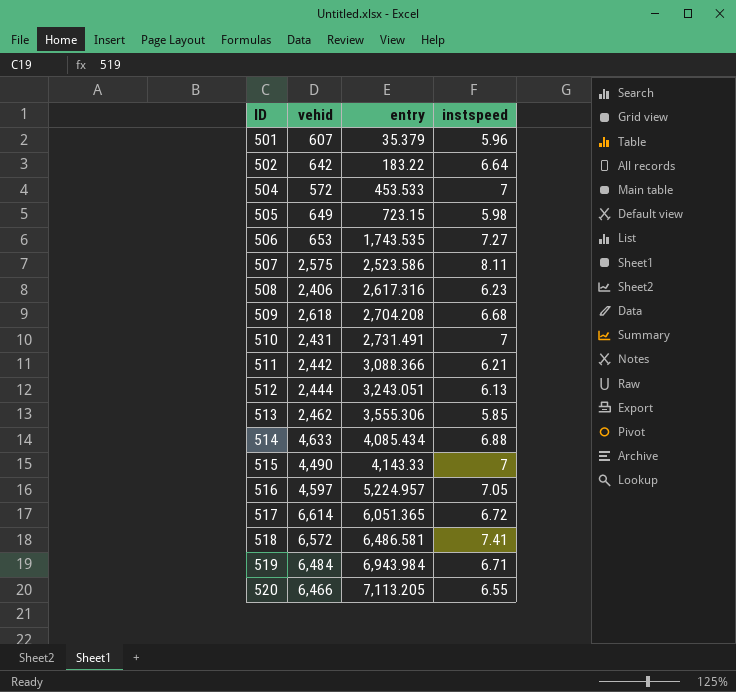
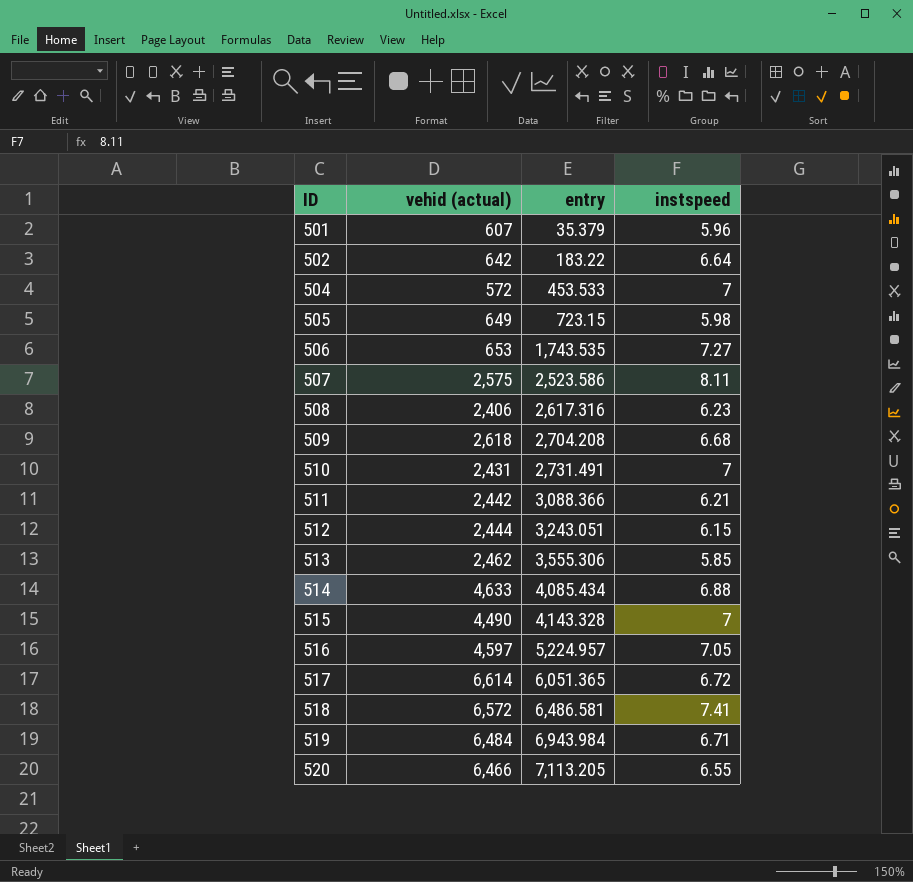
column name: vehid -> vehid (actual)
512 | instspeed: 6.13 -> 6.15
515 | entry: 4,143.33 -> 4,143.328

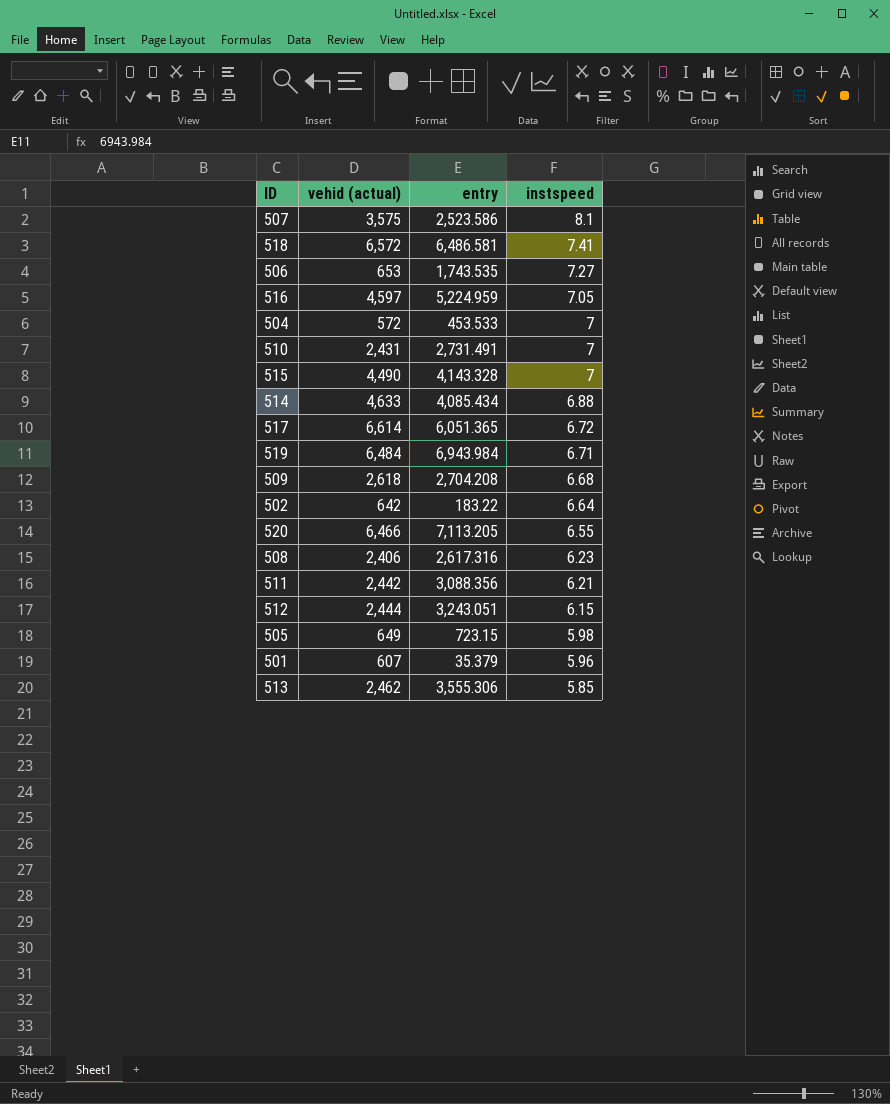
row order: ID ascending -> instspeed descending
507 | vehid (actual): 2,575 -> 3,575
507 | instspeed: 8.11 -> 8.1
516 | entry: 5,224.957 -> 5,224.959
511 | entry: 3,088.366 -> 3,088.356

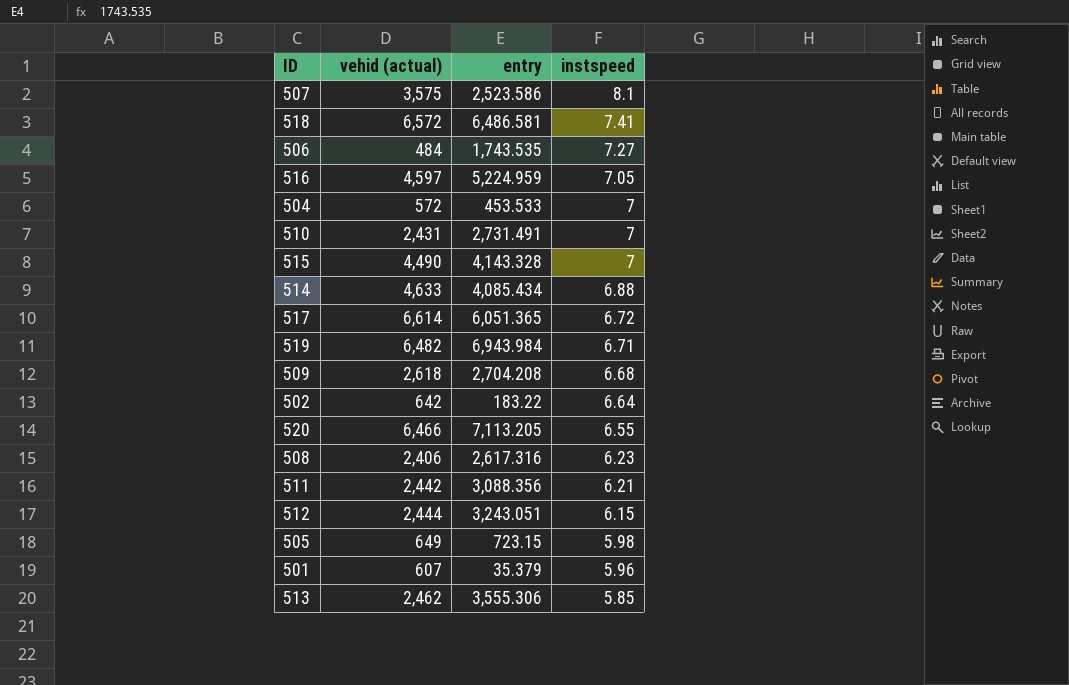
506 | vehid (actual): 653 -> 484
519 | vehid (actual): 6,484 -> 6,482

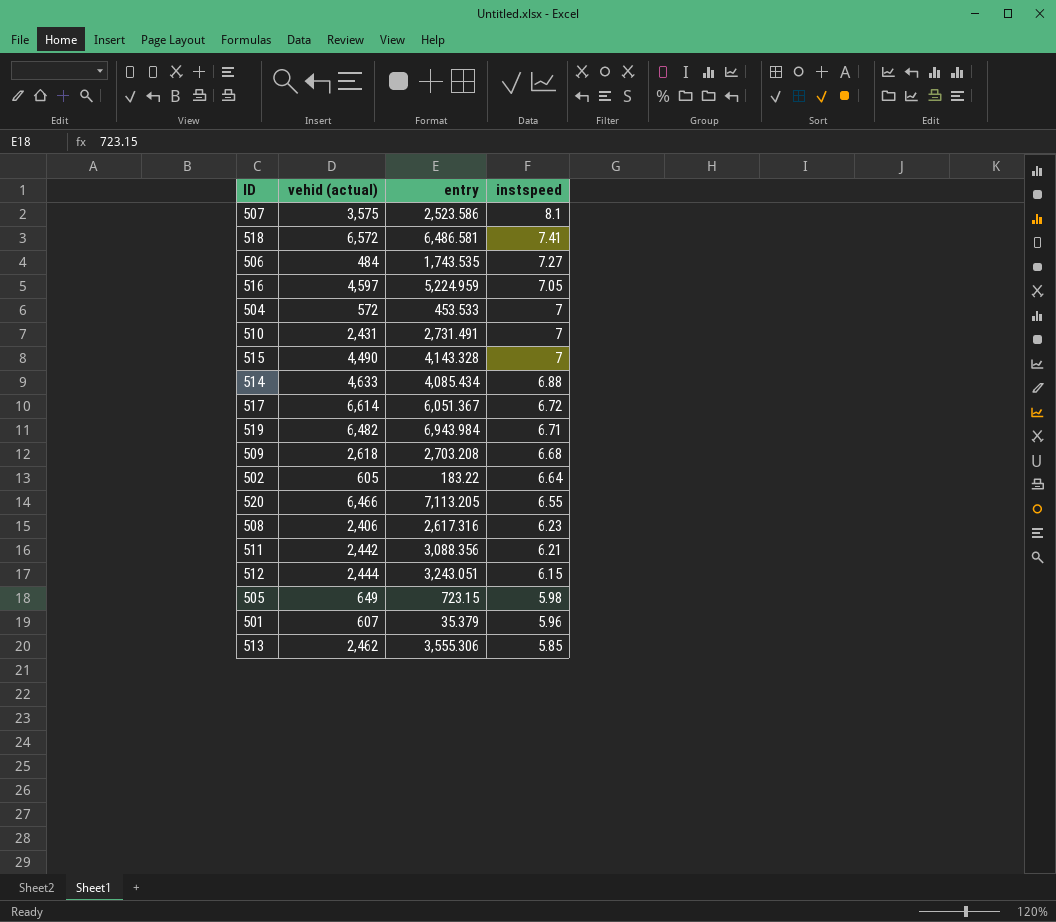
517 | entry: 6,051.365 -> 6,051.367
509 | entry: 2,704.208 -> 2,703.208
502 | vehid (actual): 642 -> 605

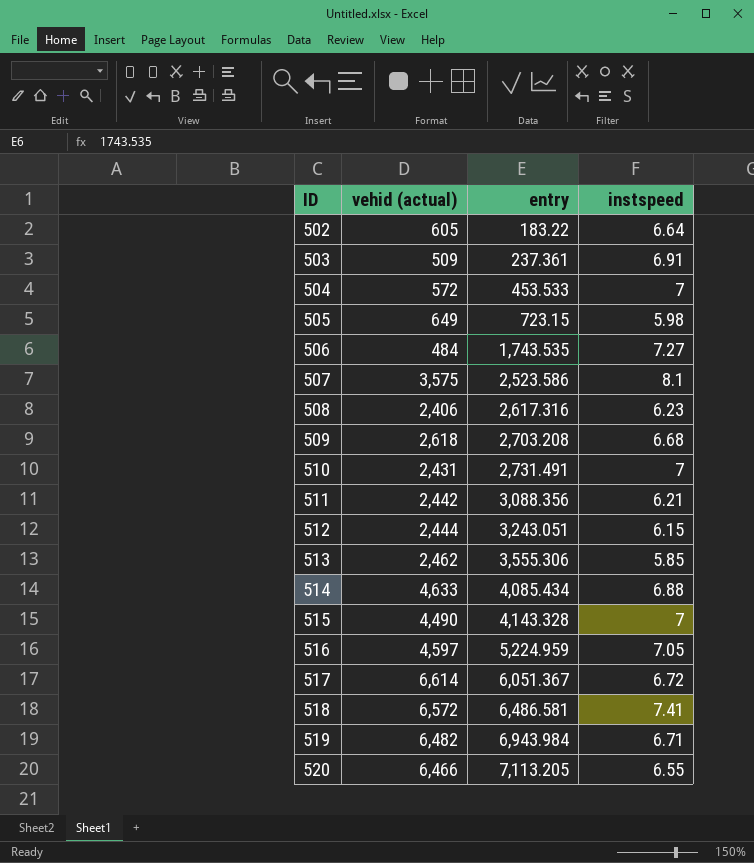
row order: instspeed descending -> ID ascending
row 501: 607 | 35.379 | 5.96 -> none
row 503: none -> 509 | 237.361 | 6.91

